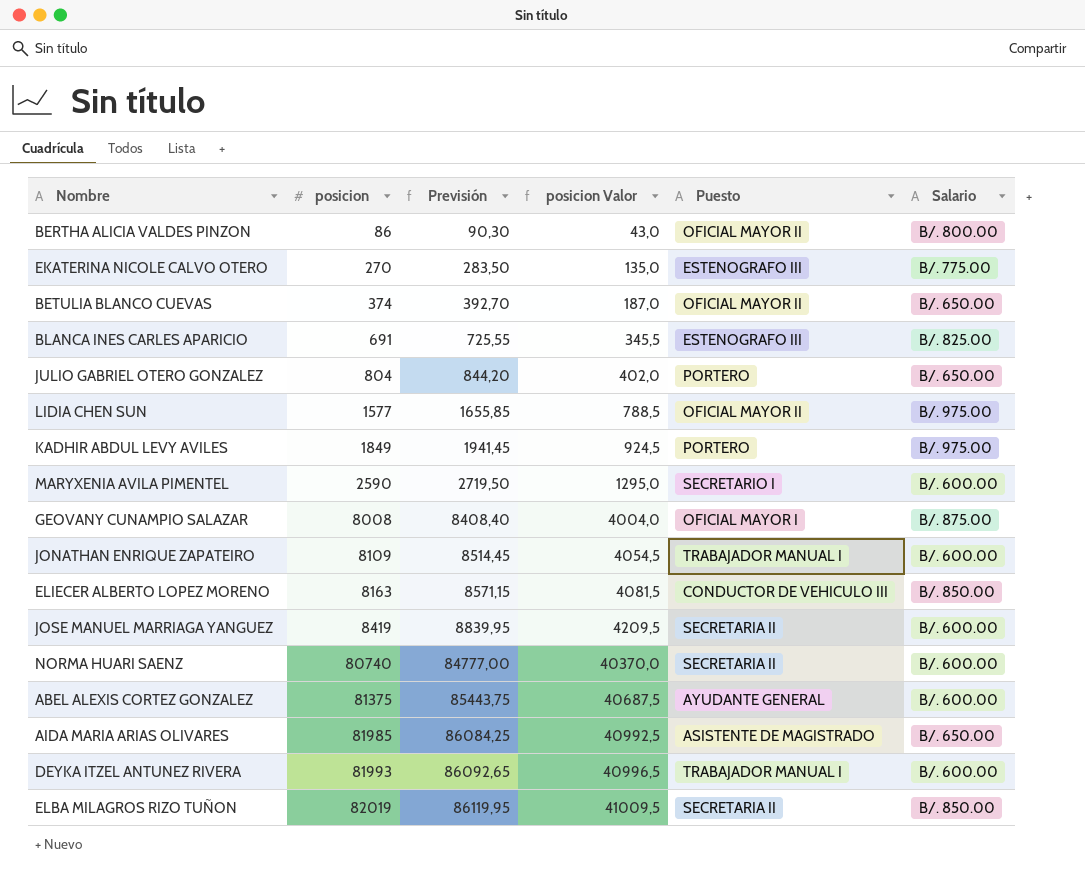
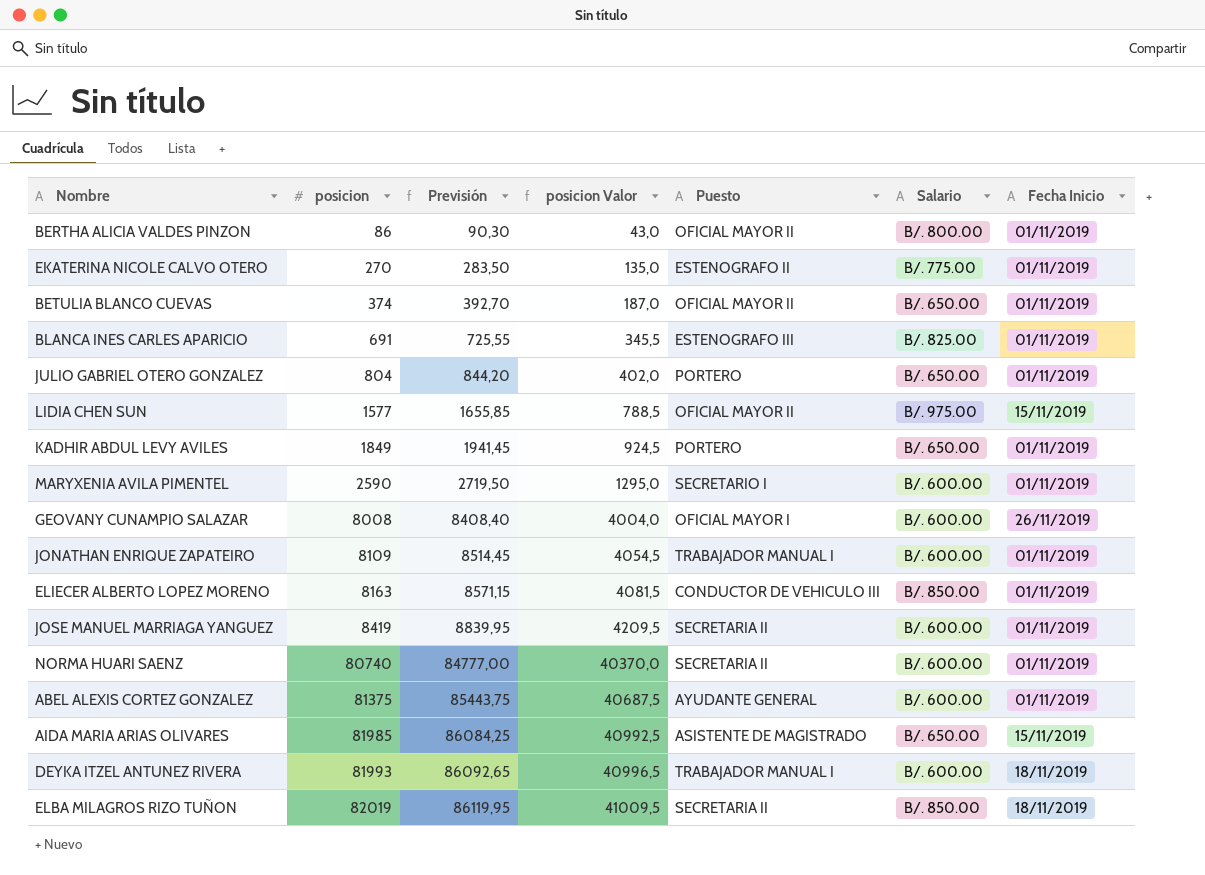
column Fecha Inicio | position: none -> 7
EKATERINA NICOLE CALVO OTERO | Puesto: ESTENOGRAFO III -> ESTENOGRAFO II
KADHIR ABDUL LEVY AVILES | Salario: B/. 975.00 -> B/. 650.00
GEOVANY CUNAMPIO SALAZAR | Salario: B/. 875.00 -> B/. 600.00

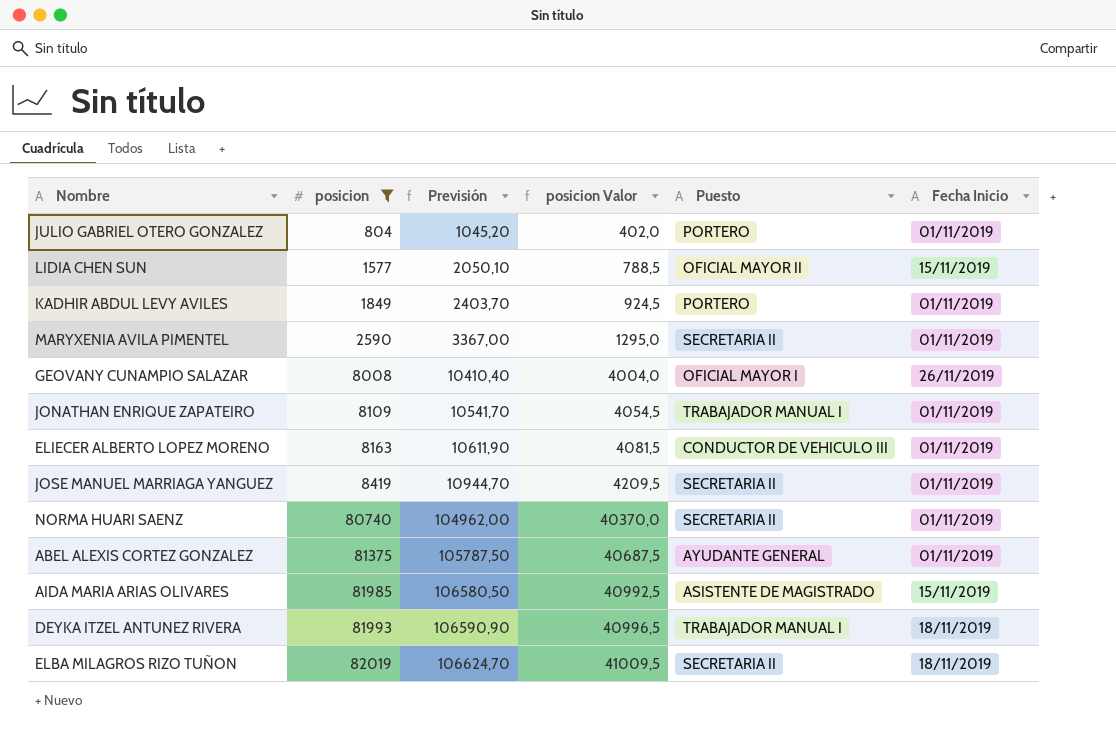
filter: none -> posicion >= 804
column Salario | position: 6 -> none
column Previsión | formula: [posicion] * 1,05 -> [posicion] * 1,3
MARYXENIA AVILA PIMENTEL | Puesto: SECRETARIO I -> SECRETARIA II

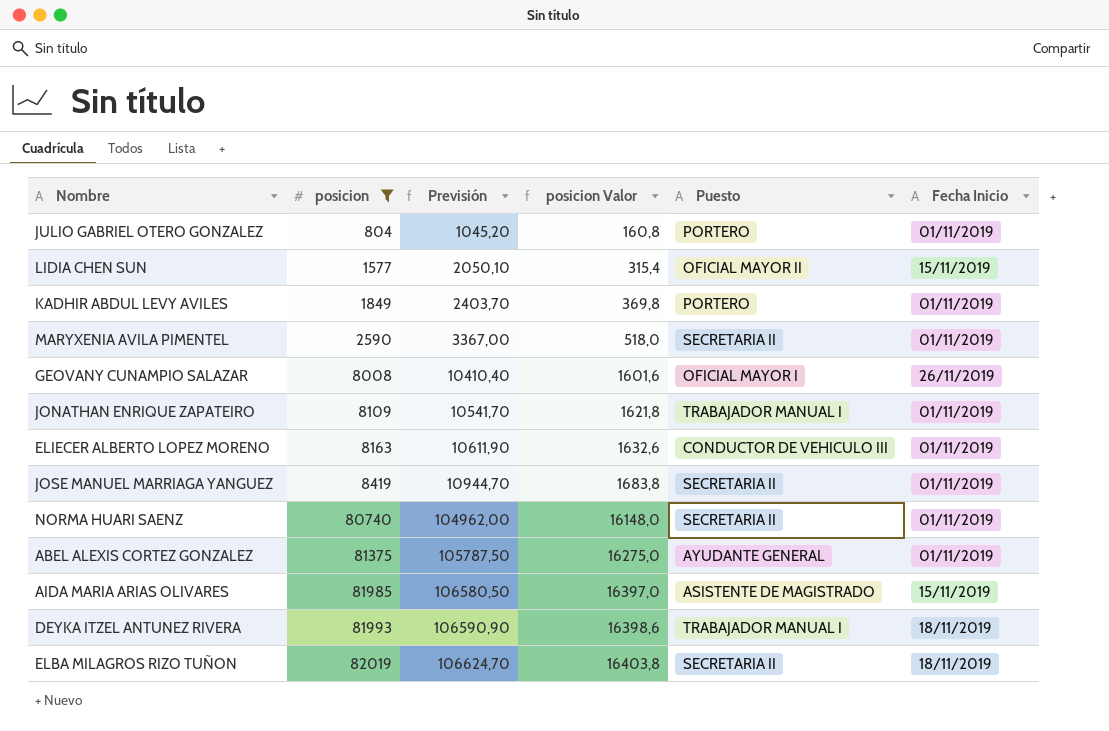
column posicion Valor | formula: [posicion] * 0,5 -> [posicion] * 0,2

